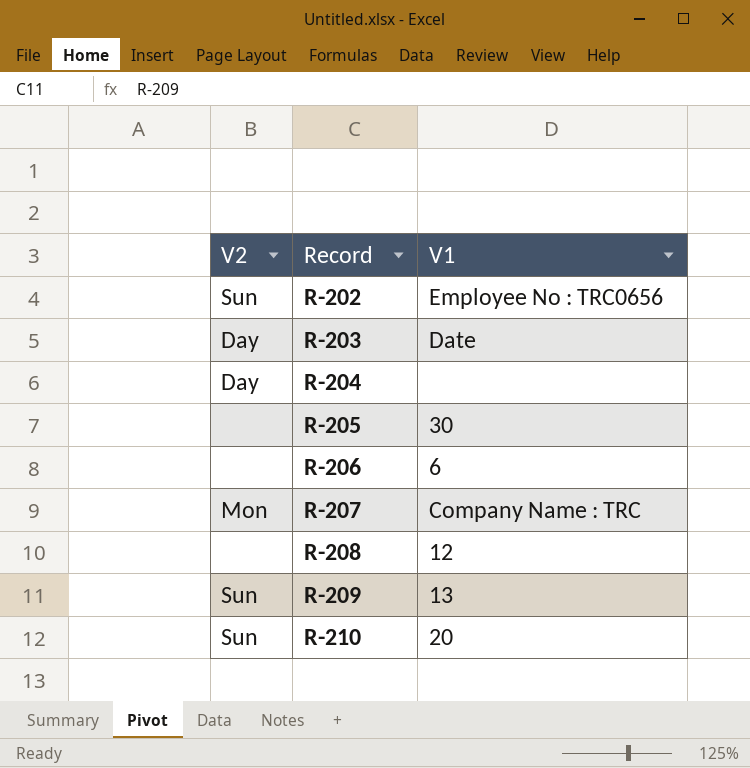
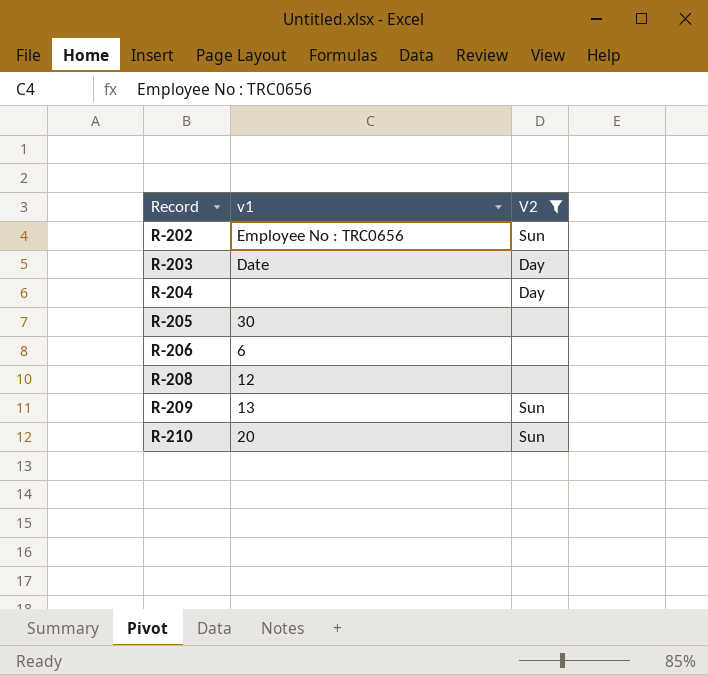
filter: none -> V2 != Mon
column name: V1 -> v1
column V2 | position: 1 -> 3

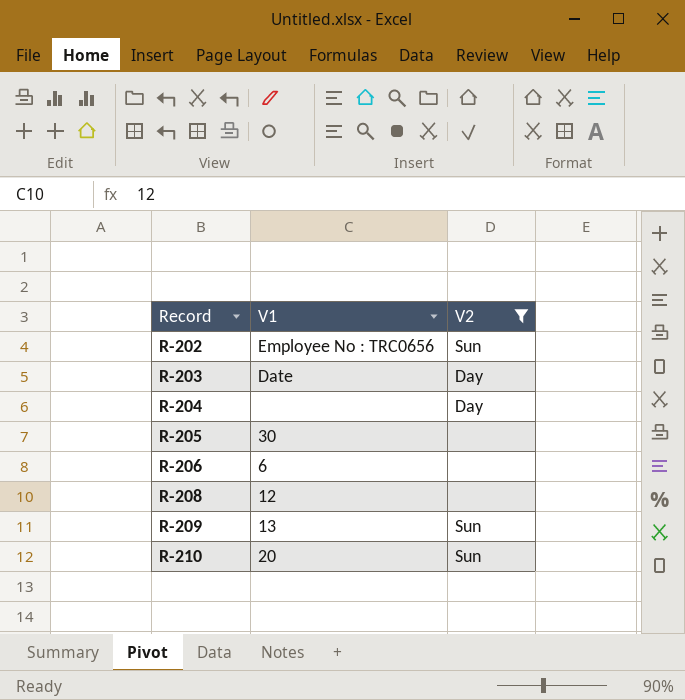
column name: v1 -> V1

